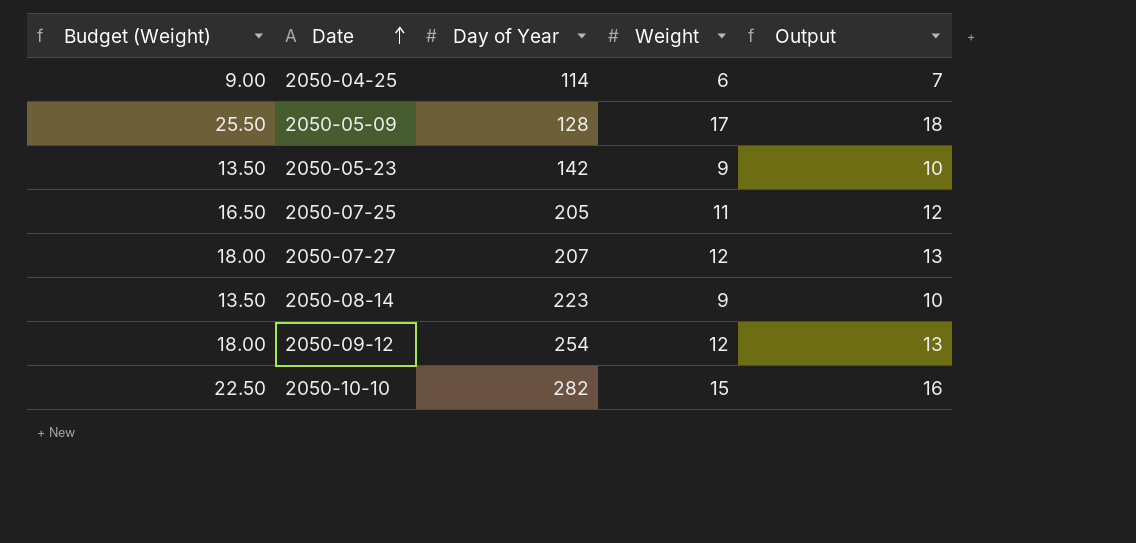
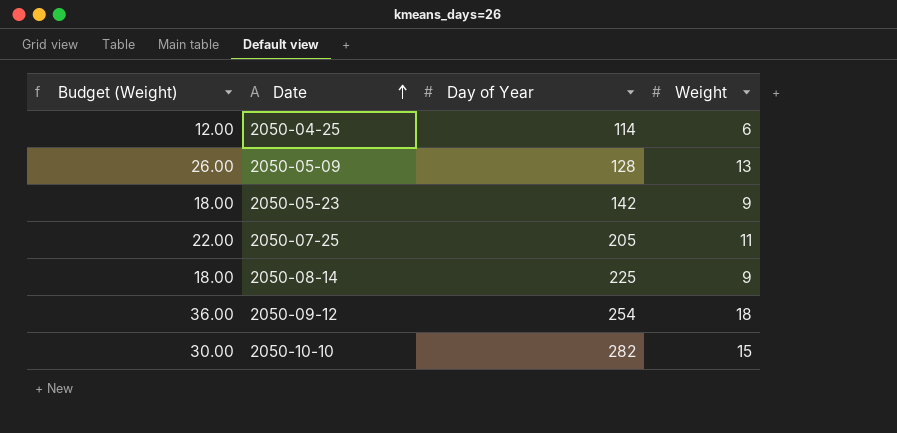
column Output | formula: [Weight] + 1 -> none
column Budget (Weight) | formula: [Weight] * 1.5 -> [Weight] * 2
row 2050-07-27: 18.00 | 207 | 12 | 13 -> none
2050-05-09 | Weight: 17 -> 13
2050-08-14 | Day of Year: 223 -> 225
2050-09-12 | Weight: 12 -> 18

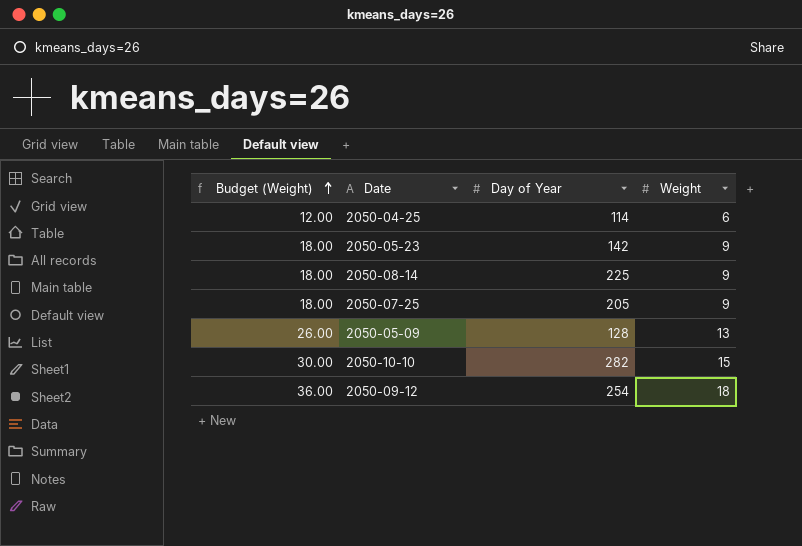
row order: Date ascending -> Budget (Weight) ascending
2050-07-25 | Budget (Weight): 22.00 -> 18.00
2050-07-25 | Weight: 11 -> 9

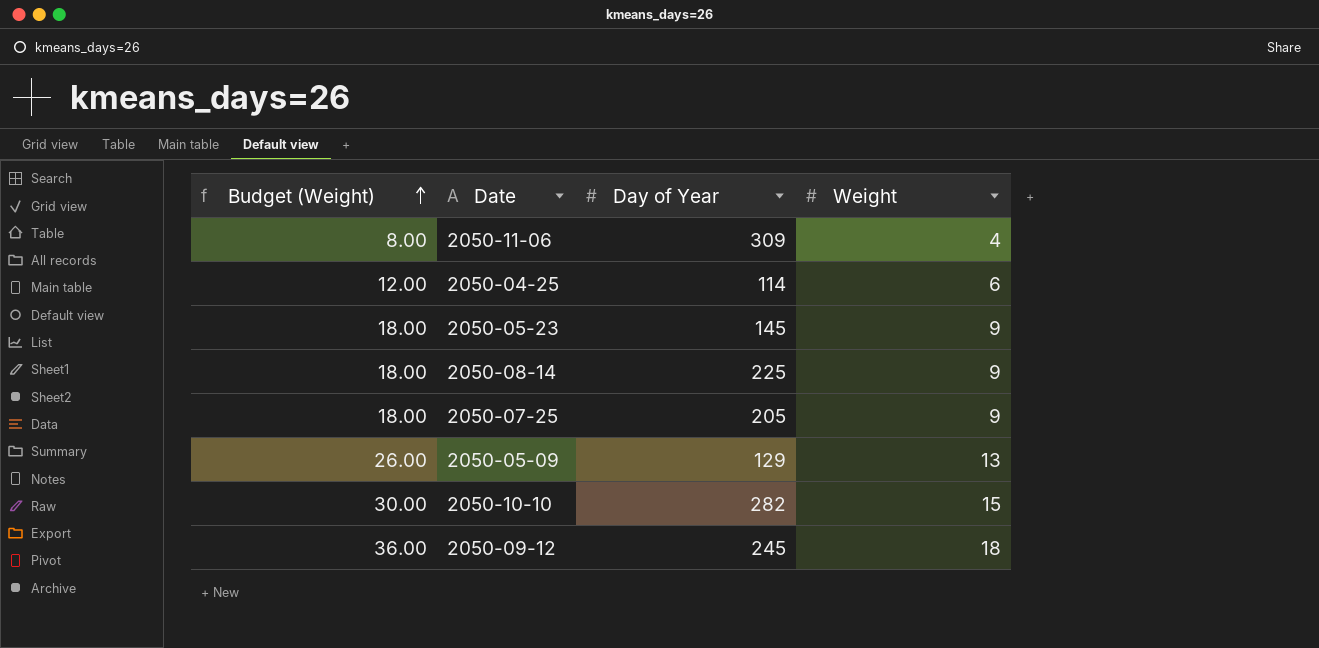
row 2050-11-06: none -> 8.00 | 309 | 4
2050-05-23 | Day of Year: 142 -> 145
2050-05-09 | Day of Year: 128 -> 129
2050-09-12 | Day of Year: 254 -> 245

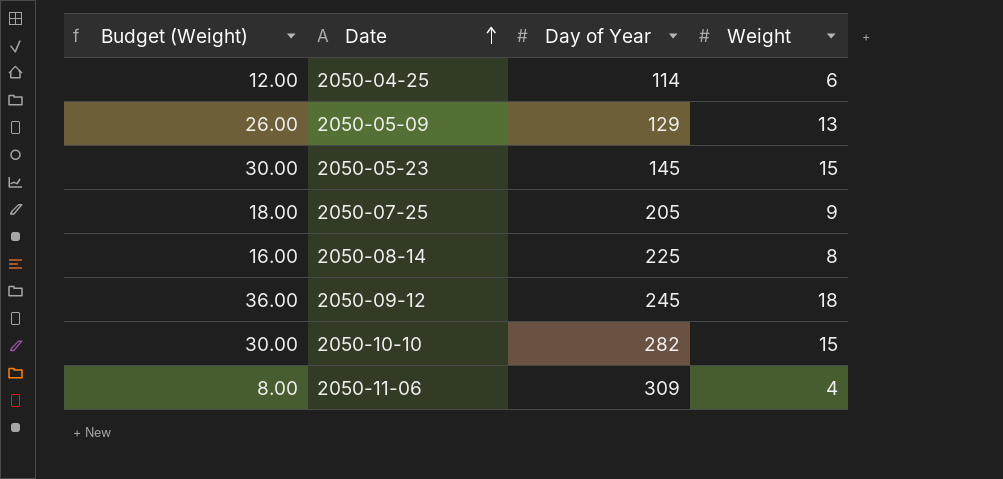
row order: Budget (Weight) ascending -> Date ascending
2050-05-23 | Budget (Weight): 18.00 -> 30.00
2050-05-23 | Weight: 9 -> 15
2050-08-14 | Budget (Weight): 18.00 -> 16.00
2050-08-14 | Weight: 9 -> 8

